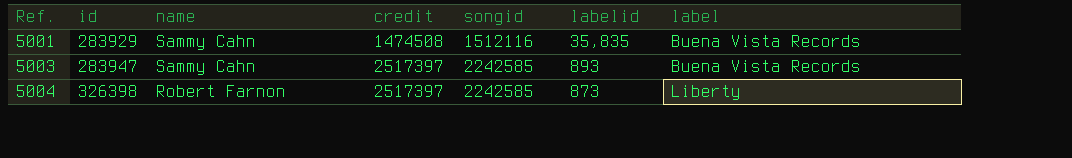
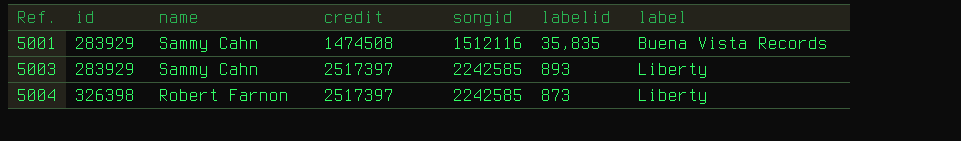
5003 | id: 283947 -> 283929
5003 | label: Buena Vista Records -> Liberty

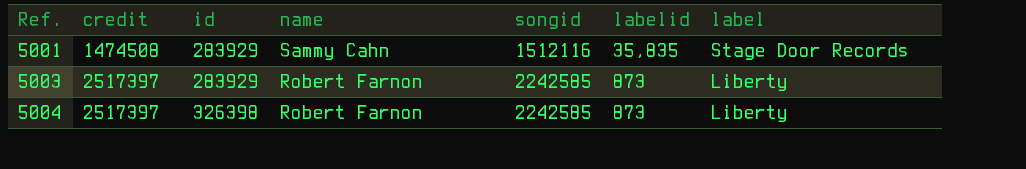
column credit | position: 4 -> 2
5001 | label: Buena Vista Records -> Stage Door Records
5003 | name: Sammy Cahn -> Robert Farnon
5003 | labelid: 893 -> 873

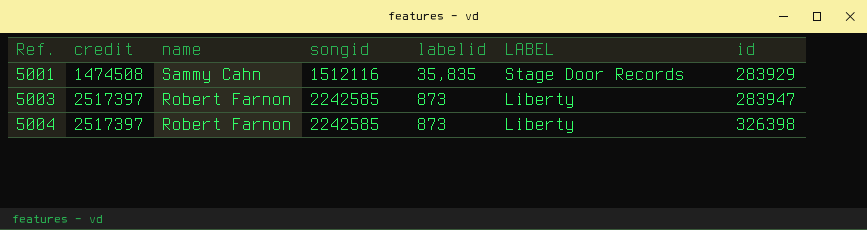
column name: label -> LABEL
column id | position: 3 -> 7
5003 | id: 283929 -> 283947

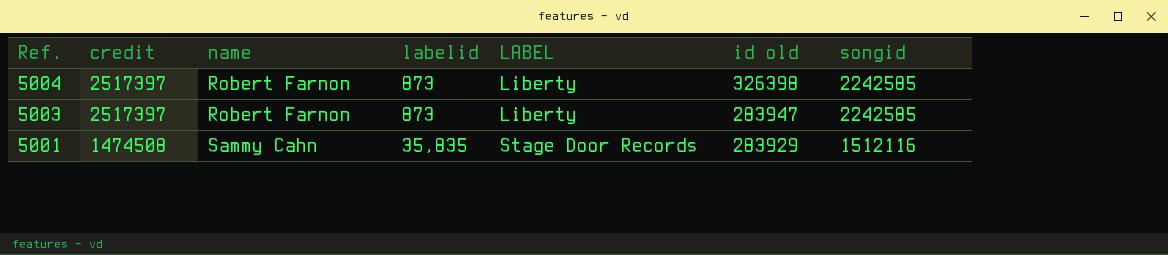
row order: Ref. ascending -> Ref. descending
column name: id -> id old
column songid | position: 4 -> 7

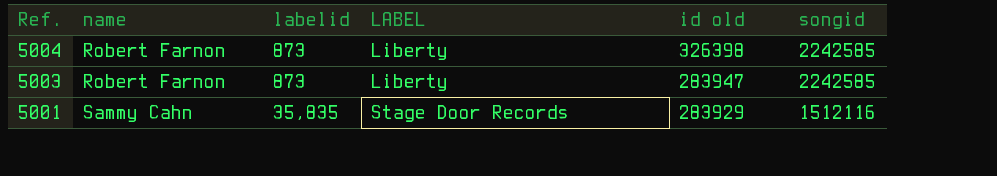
column credit | position: 2 -> none

